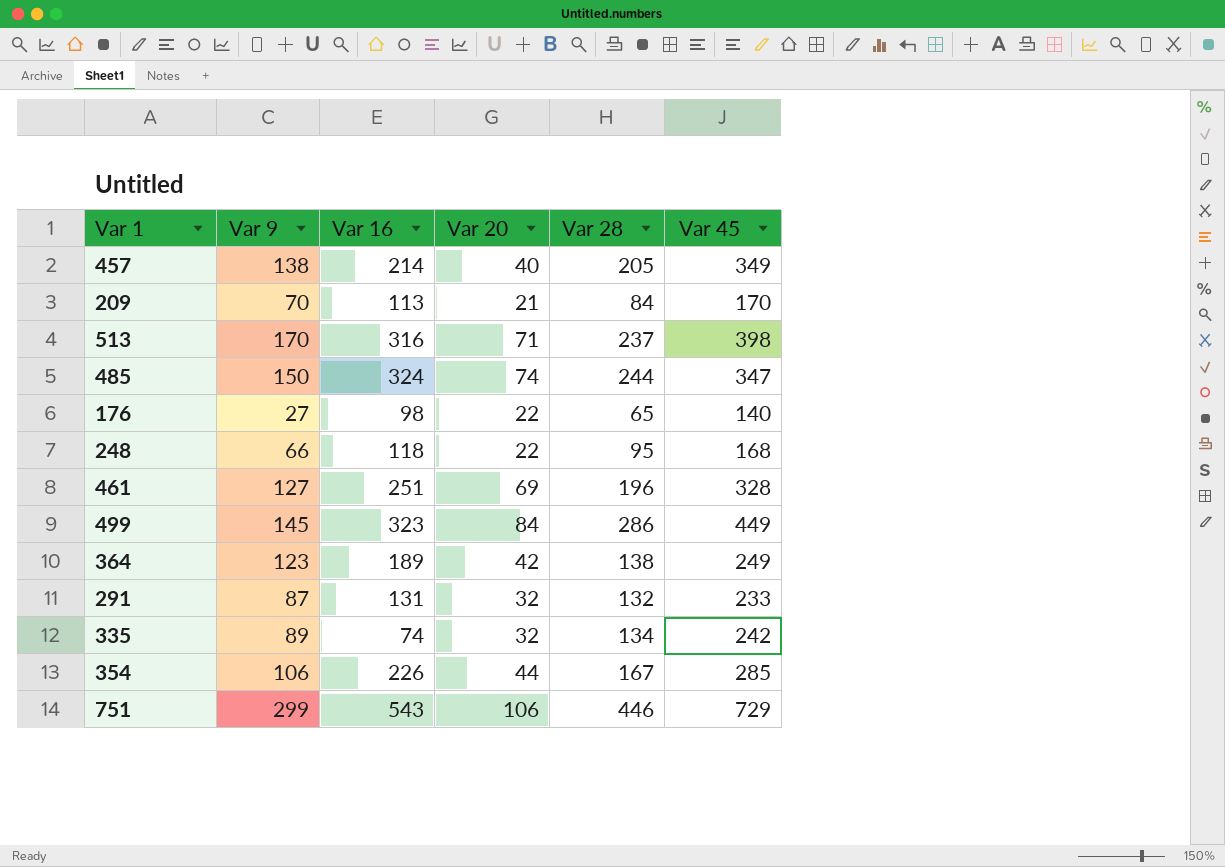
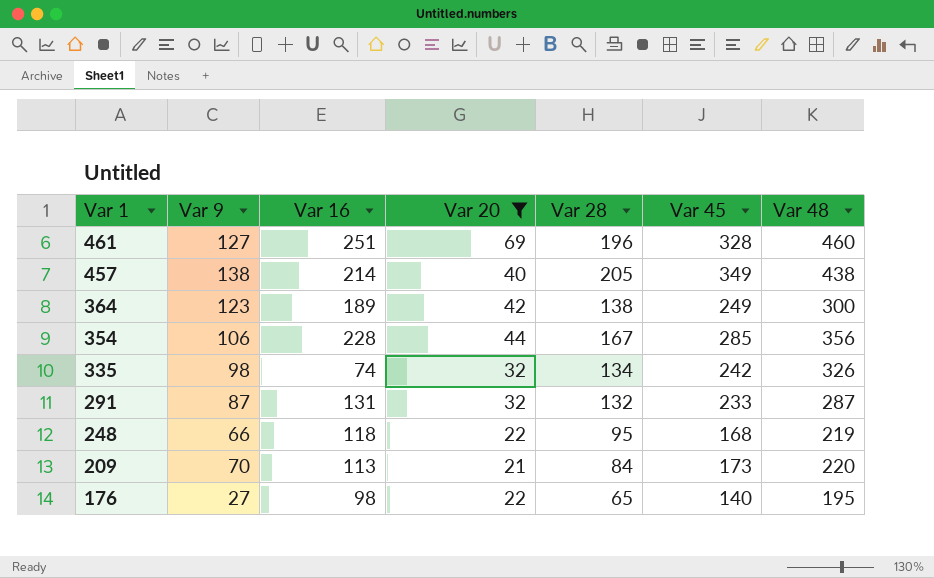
filter: none -> Var 20 <= 69
row order: none -> Var 1 descending
column Var 48 | position: none -> 7
354 | Var 16: 226 -> 228
335 | Var 9: 89 -> 98
209 | Var 45: 170 -> 173

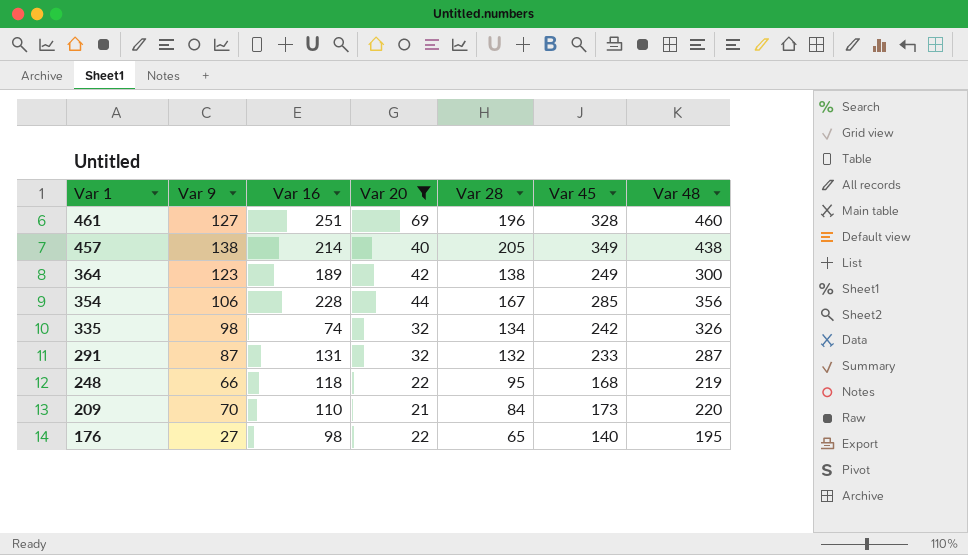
209 | Var 16: 113 -> 110

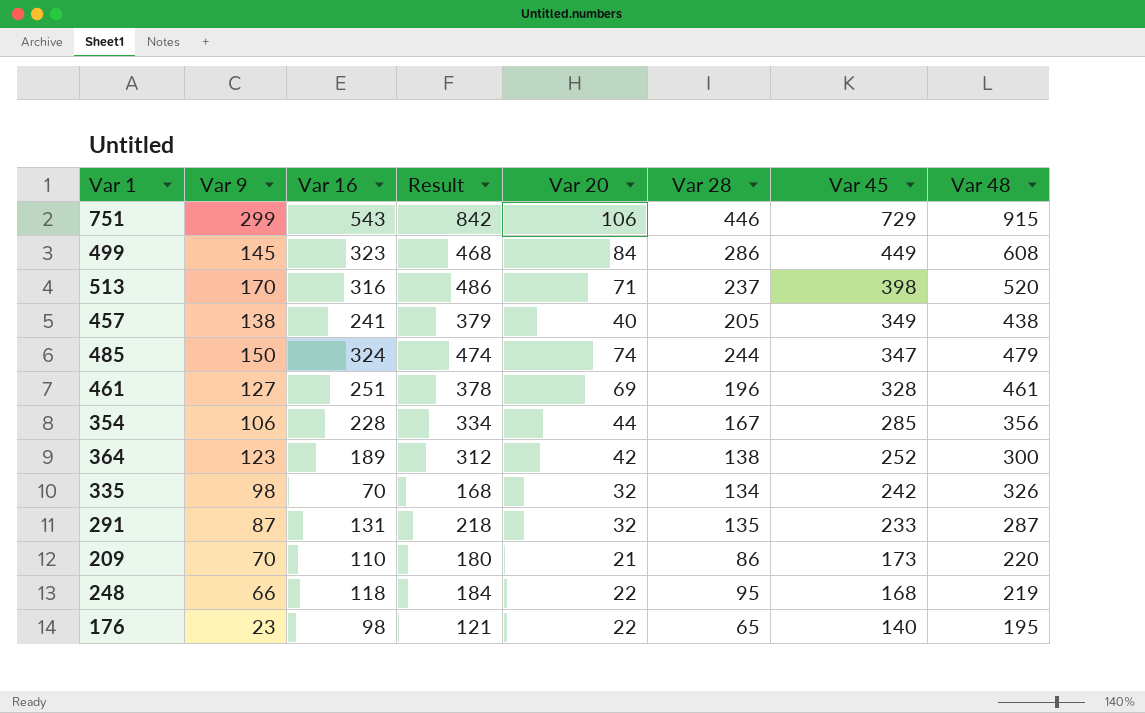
filter: Var 20 <= 69 -> none
row order: Var 1 descending -> Var 45 descending
column Result | formula: none -> [Var 9] + [Var 16]
457 | Var 16: 214 -> 241
461 | Var 48: 460 -> 461
364 | Var 45: 249 -> 252
335 | Var 16: 74 -> 70
291 | Var 28: 132 -> 135
209 | Var 28: 84 -> 86
176 | Var 9: 27 -> 23

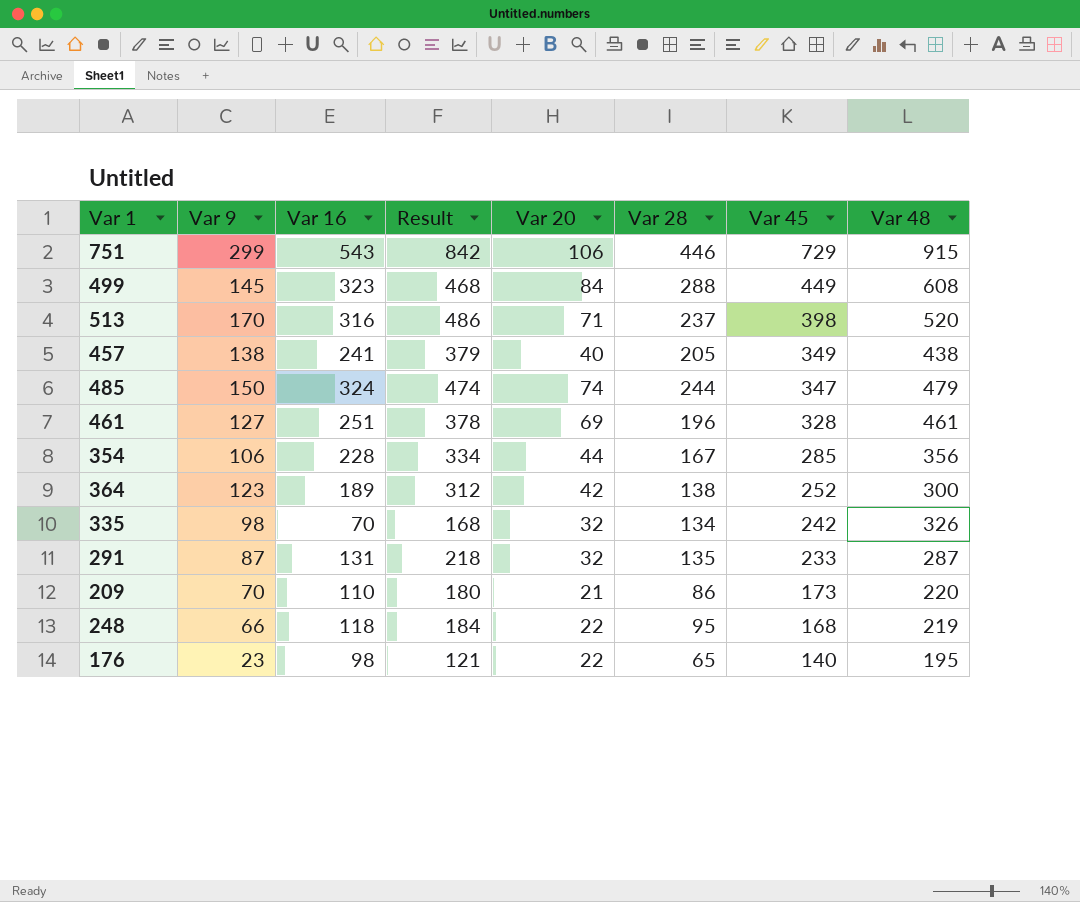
499 | Var 28: 286 -> 288

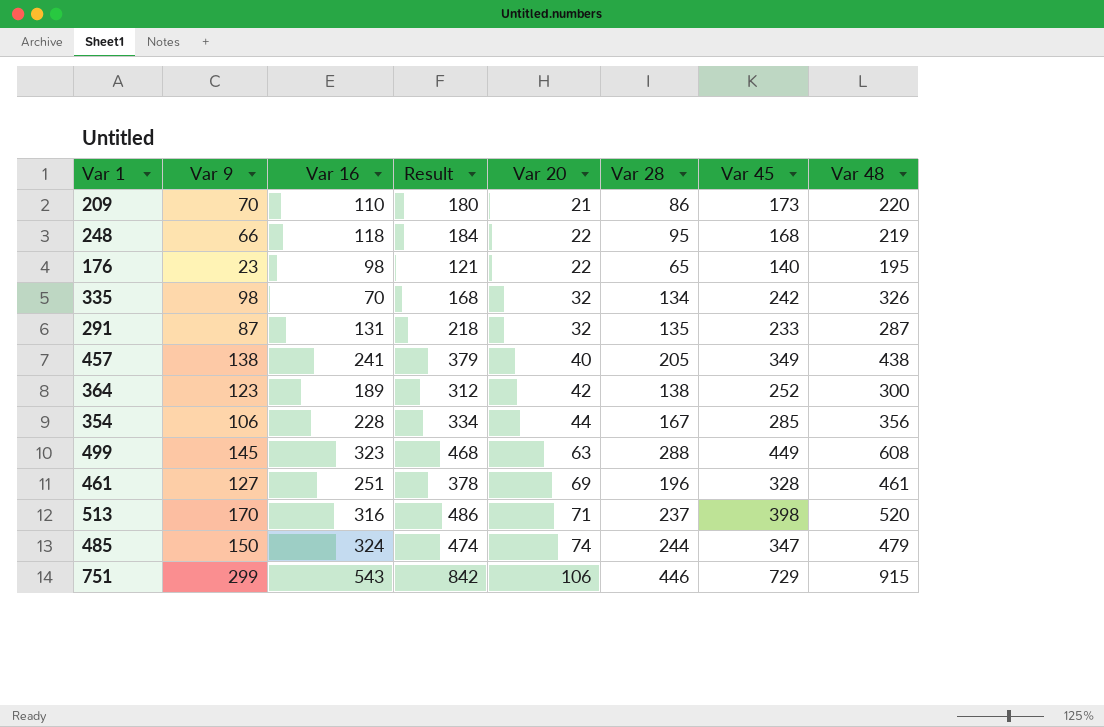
row order: Var 45 descending -> Var 20 ascending
499 | Var 20: 84 -> 63

